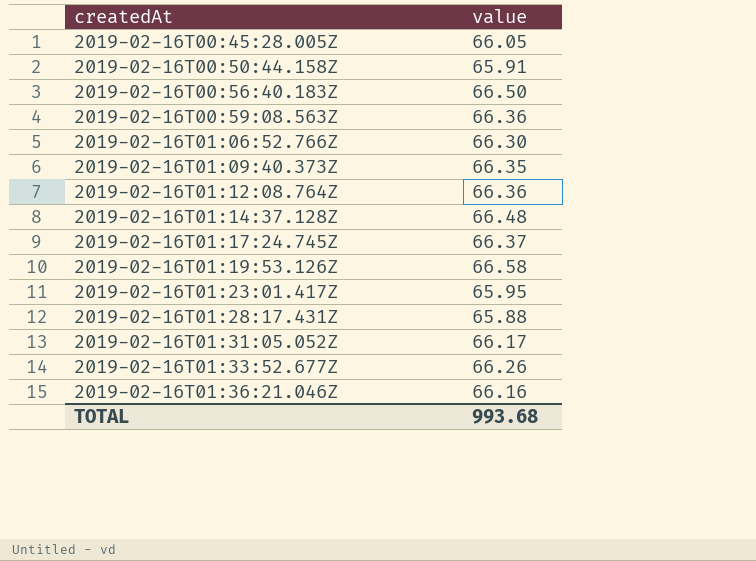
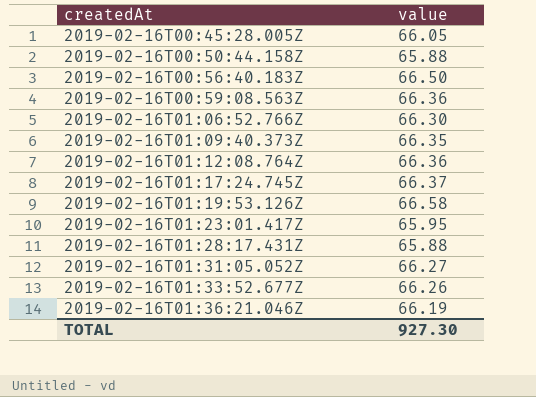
row 2019-02-16T01:14:37.128Z: 66.48 -> none
2019-02-16T00:50:44.158Z | value: 65.91 -> 65.88
2019-02-16T01:31:05.052Z | value: 66.17 -> 66.27
2019-02-16T01:36:21.046Z | value: 66.16 -> 66.19
TOTAL | value: 993.68 -> 927.30

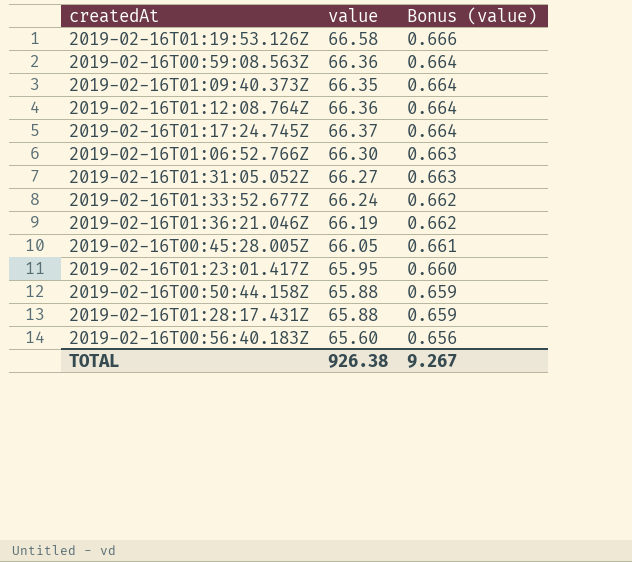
row order: createdAt ascending -> Bonus (value) descending
column Bonus (value) | formula: none -> [value] * 0.01
2019-02-16T01:33:52.677Z | value: 66.26 -> 66.24
2019-02-16T00:56:40.183Z | value: 66.50 -> 65.60
TOTAL | value: 927.30 -> 926.38

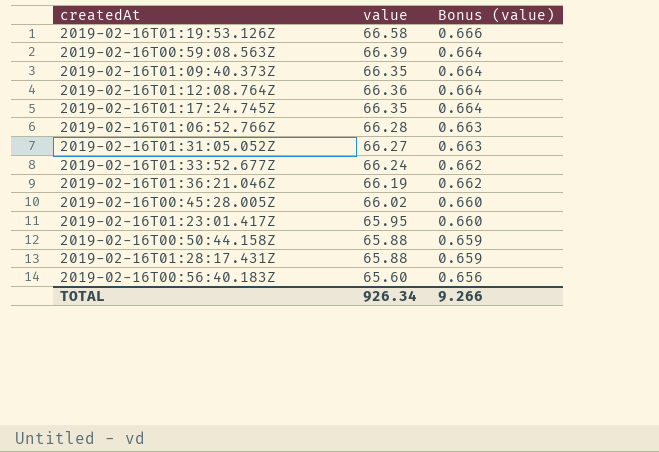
2019-02-16T00:59:08.563Z | value: 66.36 -> 66.39
2019-02-16T01:17:24.745Z | value: 66.37 -> 66.35
2019-02-16T01:06:52.766Z | value: 66.30 -> 66.28
2019-02-16T00:45:28.005Z | value: 66.05 -> 66.02
2019-02-16T00:45:28.005Z | Bonus (value): 0.661 -> 0.660
TOTAL | value: 926.38 -> 926.34
TOTAL | Bonus (value): 9.267 -> 9.266

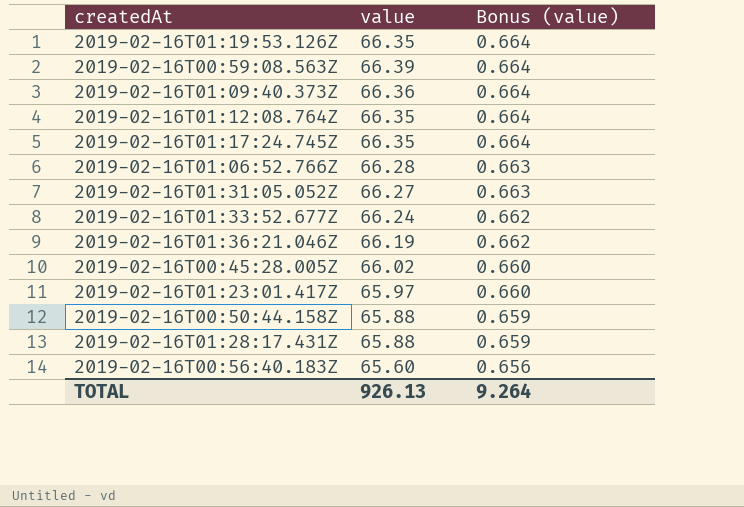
2019-02-16T01:19:53.126Z | value: 66.58 -> 66.35
2019-02-16T01:19:53.126Z | Bonus (value): 0.666 -> 0.664
2019-02-16T01:09:40.373Z | value: 66.35 -> 66.36
2019-02-16T01:12:08.764Z | value: 66.36 -> 66.35
2019-02-16T01:23:01.417Z | value: 65.95 -> 65.97
TOTAL | value: 926.34 -> 926.13
TOTAL | Bonus (value): 9.266 -> 9.264

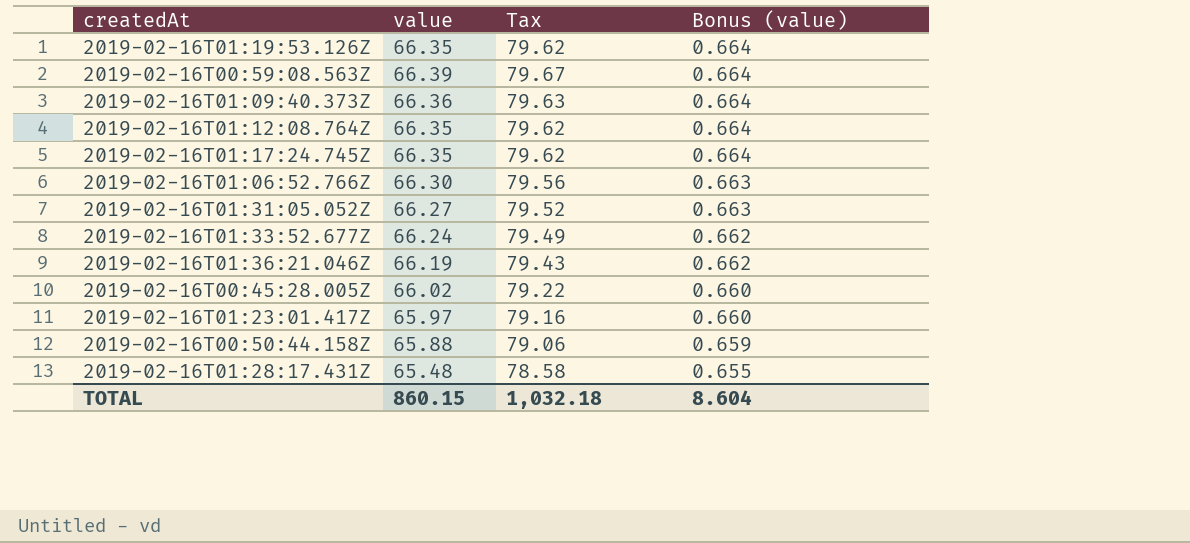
column Tax | formula: none -> [value] * 1.2
row 2019-02-16T00:56:40.183Z: 65.60 | 0.656 -> none
2019-02-16T01:06:52.766Z | value: 66.28 -> 66.30
2019-02-16T01:28:17.431Z | value: 65.88 -> 65.48
2019-02-16T01:28:17.431Z | Bonus (value): 0.659 -> 0.655
TOTAL | value: 926.13 -> 860.15
TOTAL | Bonus (value): 9.264 -> 8.604

